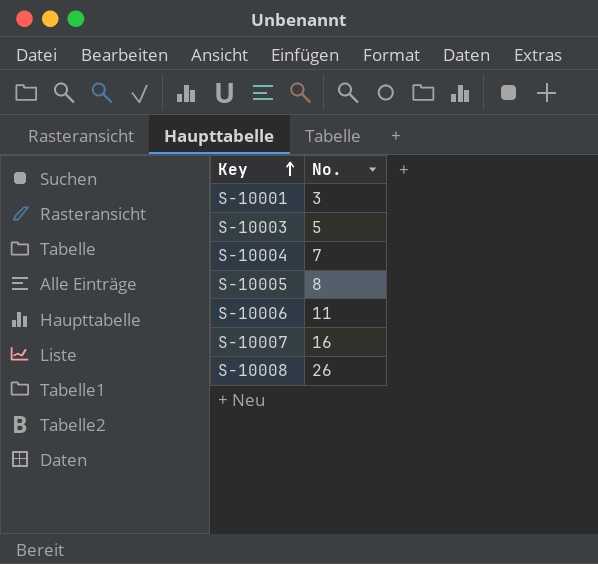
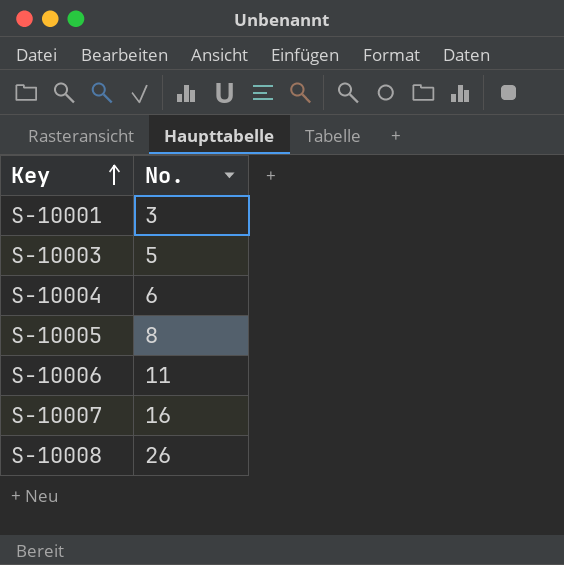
S-10004 | No.: 7 -> 6

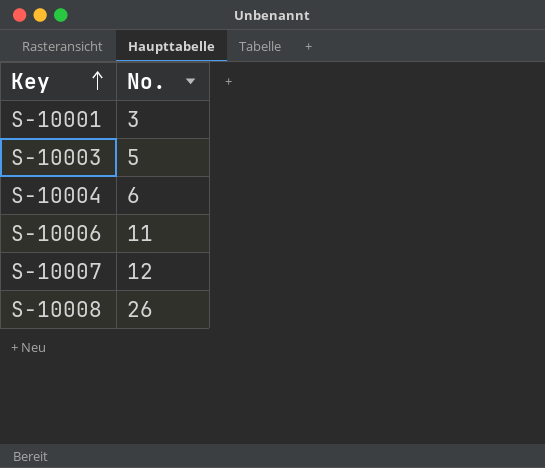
row S-10005: 8 -> none
S-10007 | No.: 16 -> 12

